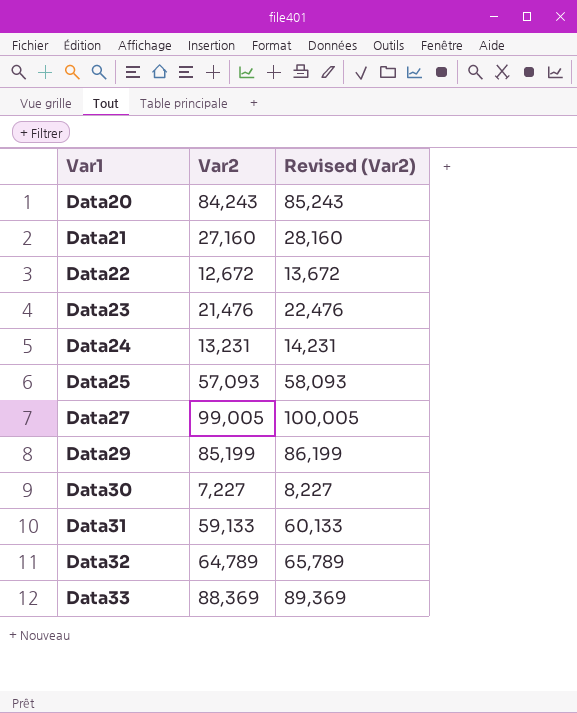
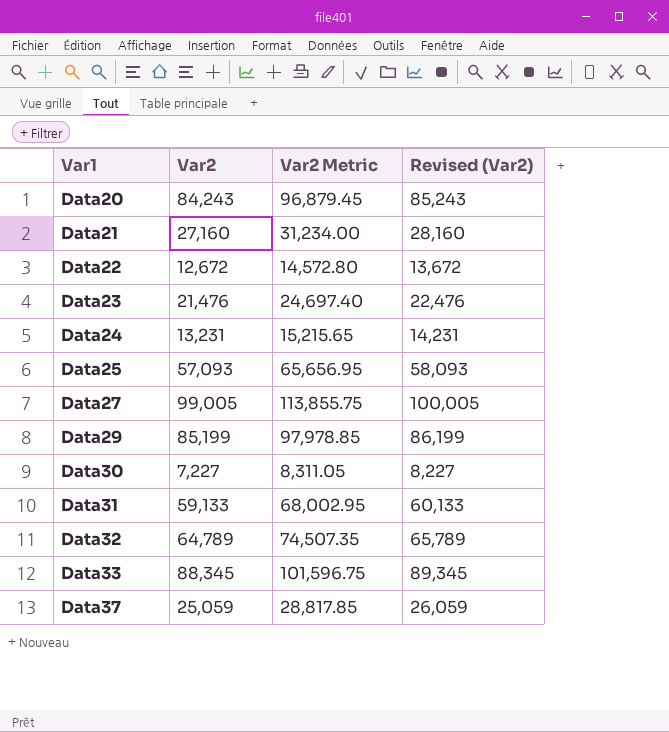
column Var2 Metric | formula: none -> [Var2] * 1.15
Data33 | Var2: 88,369 -> 88,345
Data33 | Revised (Var2): 89,369 -> 89,345
row Data37: none -> 25,059 | 28,817.85 | 26,059

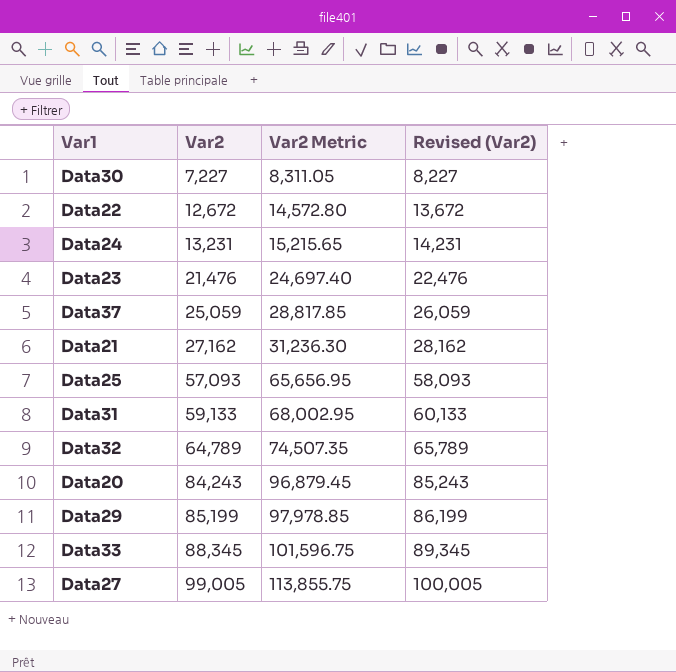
row order: Var1 ascending -> Var2 ascending
Data21 | Var2: 27,160 -> 27,162
Data21 | Var2 Metric: 31,234.00 -> 31,236.30
Data21 | Revised (Var2): 28,160 -> 28,162

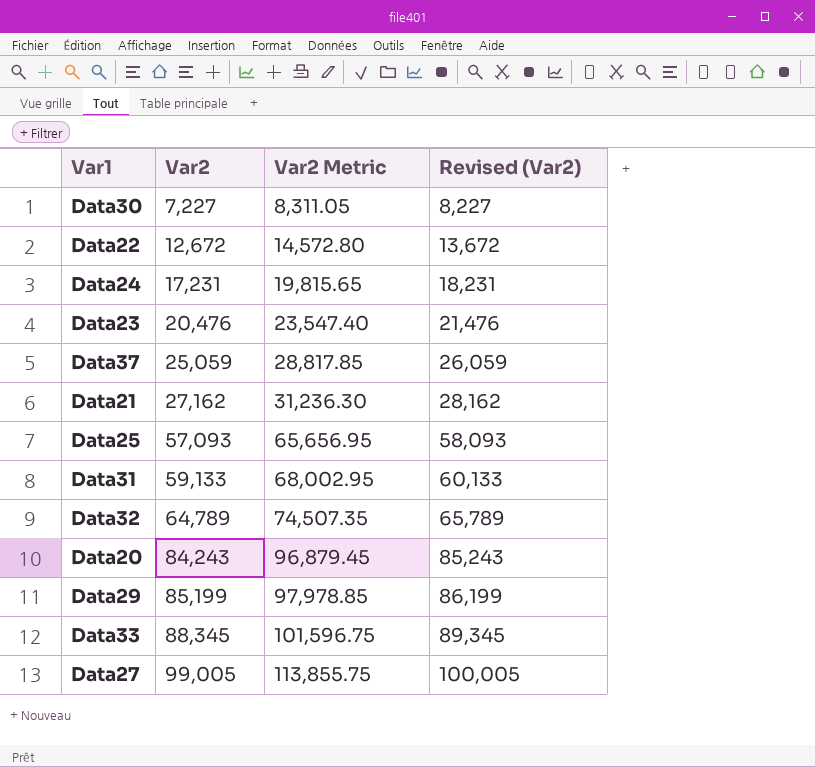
Data24 | Var2: 13,231 -> 17,231
Data24 | Var2 Metric: 15,215.65 -> 19,815.65
Data24 | Revised (Var2): 14,231 -> 18,231
Data23 | Var2: 21,476 -> 20,476
Data23 | Var2 Metric: 24,697.40 -> 23,547.40
Data23 | Revised (Var2): 22,476 -> 21,476

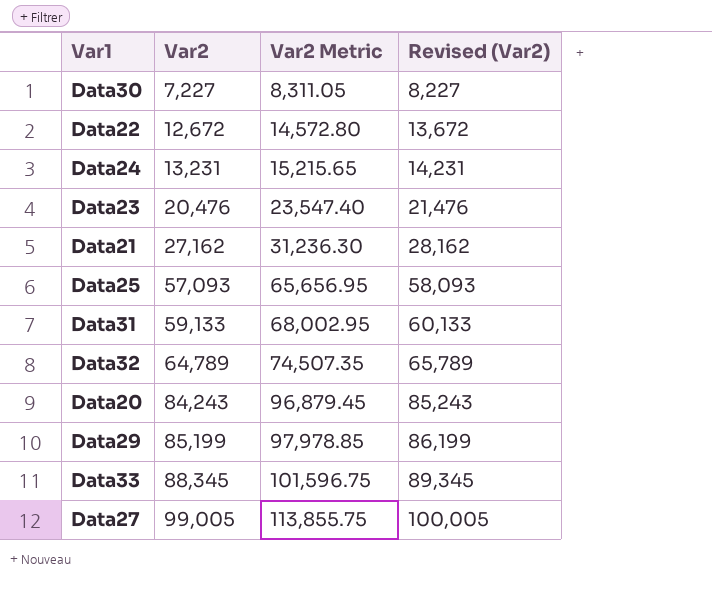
row Data37: 25,059 | 28,817.85 | 26,059 -> none
Data24 | Var2: 17,231 -> 13,231
Data24 | Var2 Metric: 19,815.65 -> 15,215.65
Data24 | Revised (Var2): 18,231 -> 14,231

